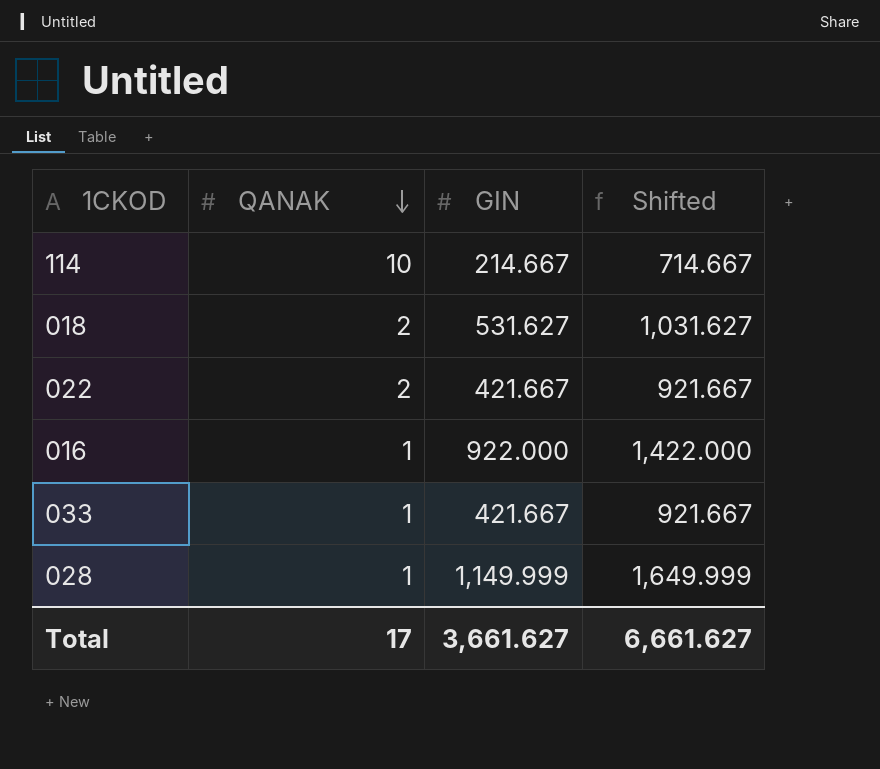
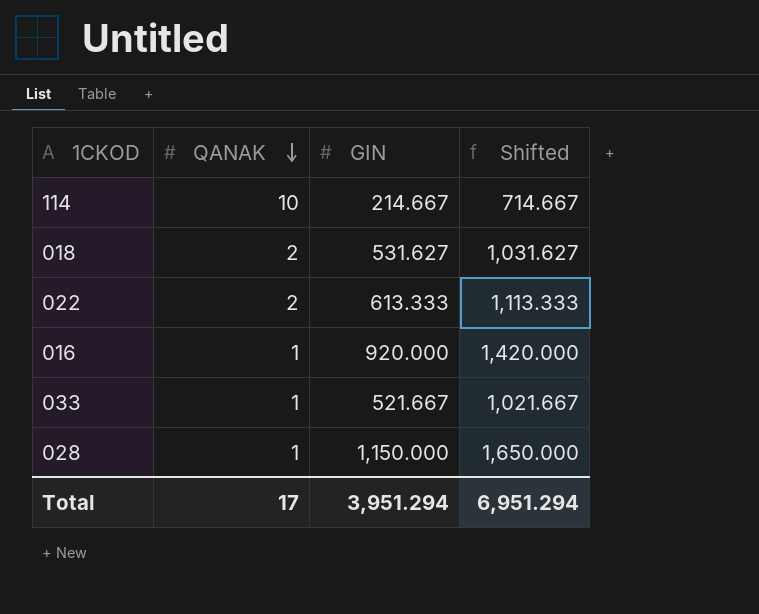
022 | GIN: 421.667 -> 613.333
022 | Shifted: 921.667 -> 1,113.333
016 | GIN: 922.000 -> 920.000
016 | Shifted: 1,422.000 -> 1,420.000
033 | GIN: 421.667 -> 521.667
033 | Shifted: 921.667 -> 1,021.667
028 | GIN: 1,149.999 -> 1,150.000
028 | Shifted: 1,649.999 -> 1,650.000
Total | GIN: 3,661.627 -> 3,951.294
Total | Shifted: 6,661.627 -> 6,951.294

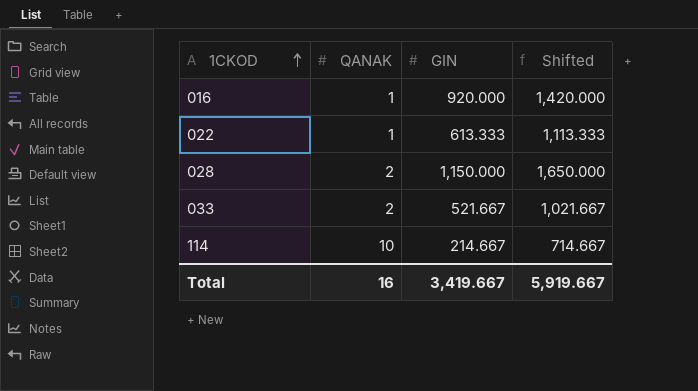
row order: QANAK descending -> 1CKOD ascending
row 018: 2 | 531.627 | 1,031.627 -> none
022 | QANAK: 2 -> 1
028 | QANAK: 1 -> 2
033 | QANAK: 1 -> 2
Total | QANAK: 17 -> 16
Total | GIN: 3,951.294 -> 3,419.667
Total | Shifted: 6,951.294 -> 5,919.667

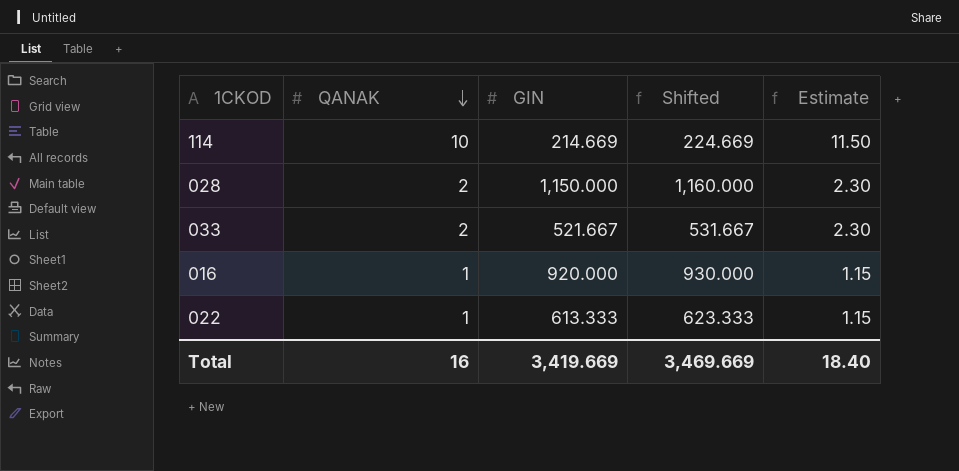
row order: 1CKOD ascending -> QANAK descending
column Shifted | formula: [GIN] + 500 -> [GIN] + 10
column Estimate | formula: none -> [QANAK] * 1.15
114 | GIN: 214.667 -> 214.669
Total | GIN: 3,419.667 -> 3,419.669
Total | Shifted: 5,919.667 -> 3,469.669

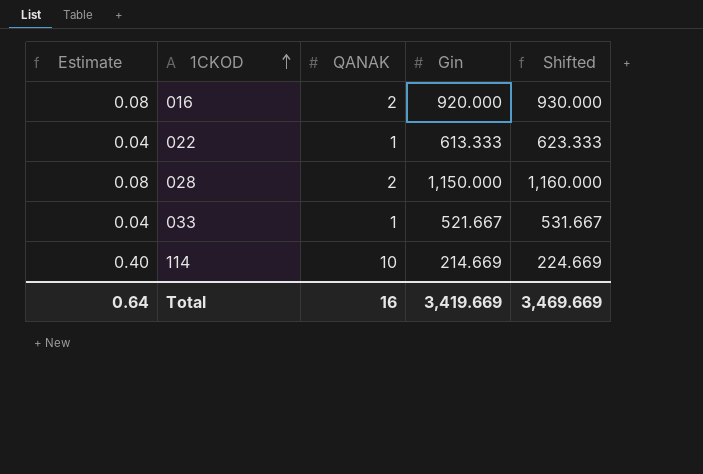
row order: QANAK descending -> 1CKOD ascending
column Estimate | formula: [QANAK] * 1.15 -> [QANAK] * 0.04
column Estimate | position: 5 -> 1
column name: GIN -> Gin
016 | QANAK: 1 -> 2
033 | QANAK: 2 -> 1
Total | Estimate: 18.40 -> 0.64

